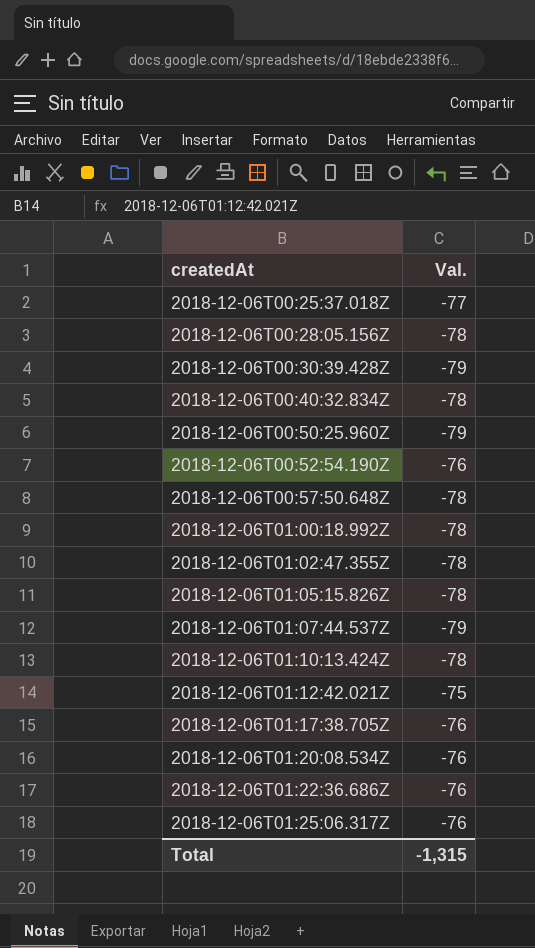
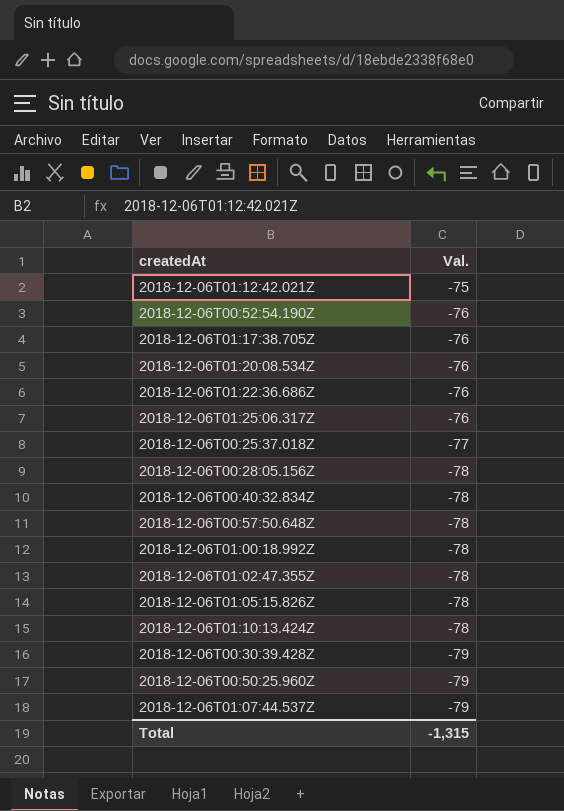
row order: createdAt ascending -> Val. descending

